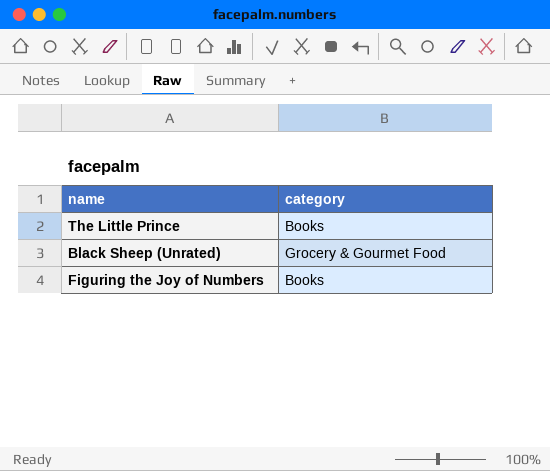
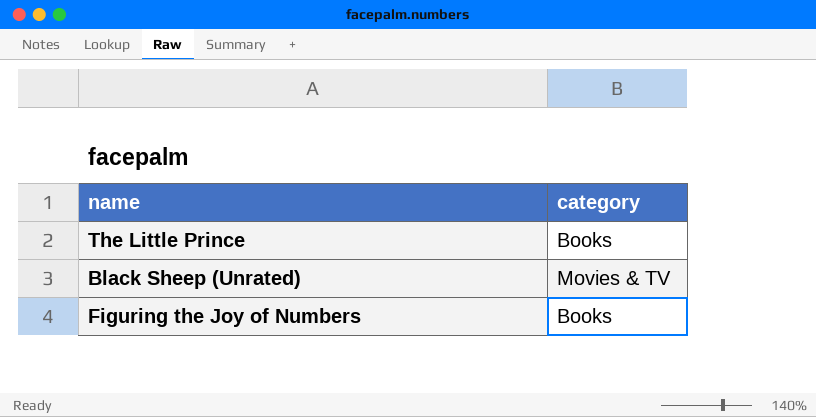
Black Sheep (Unrated) | category: Grocery & Gourmet Food -> Movies & TV

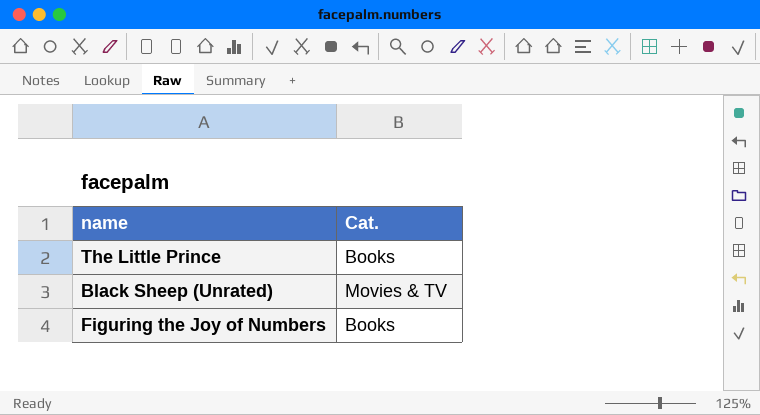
column name: category -> Cat.

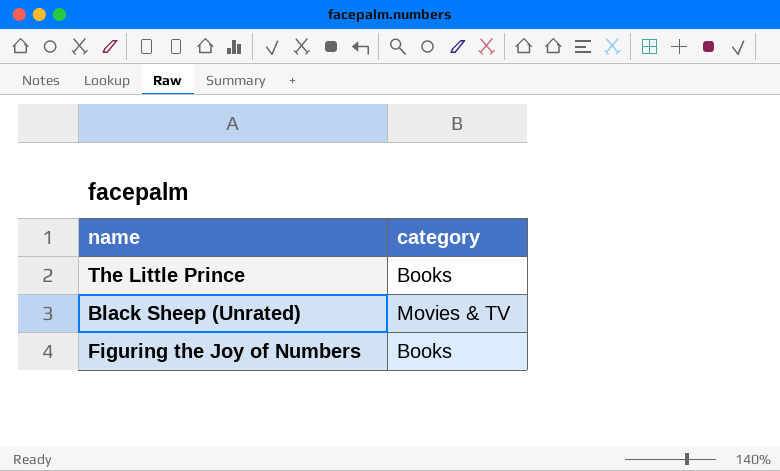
column name: Cat. -> category

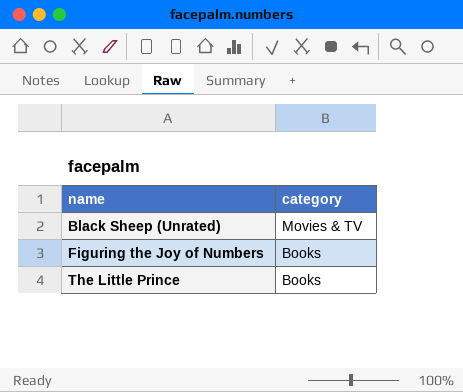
row order: none -> name ascending

